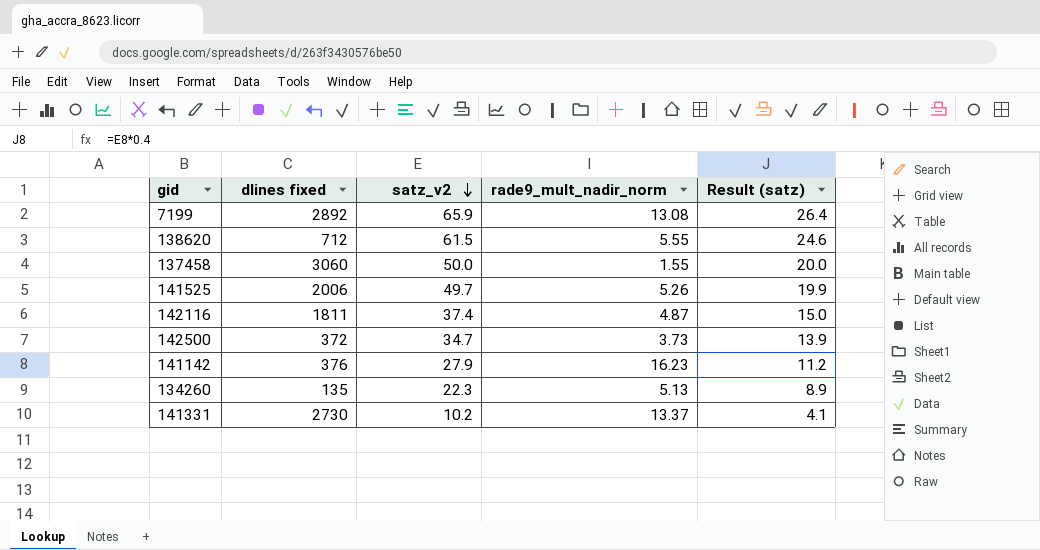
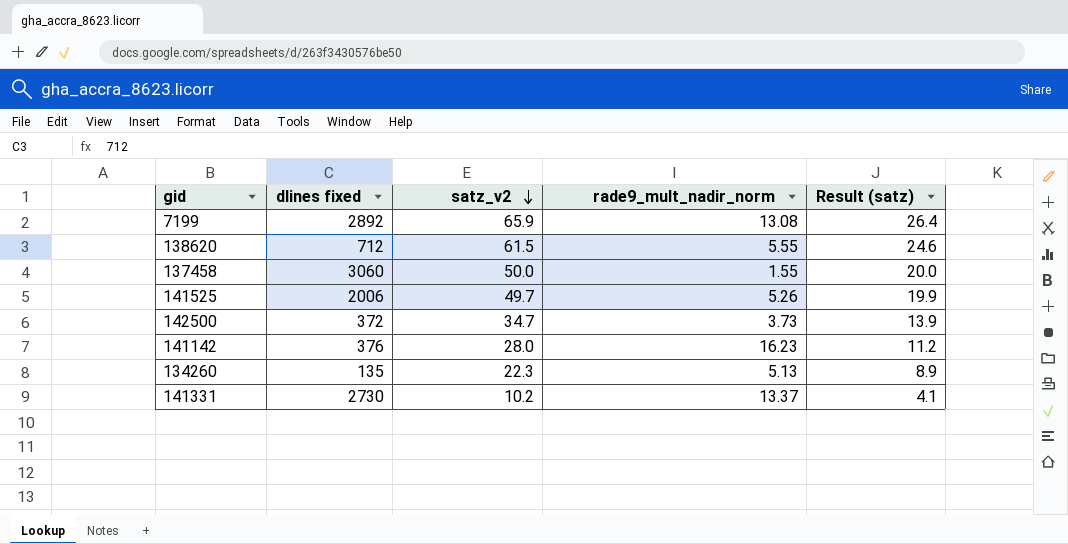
row 142116: 1811 | 37.4 | 4.87 | 15.0 -> none
141142 | satz_v2: 27.9 -> 28.0

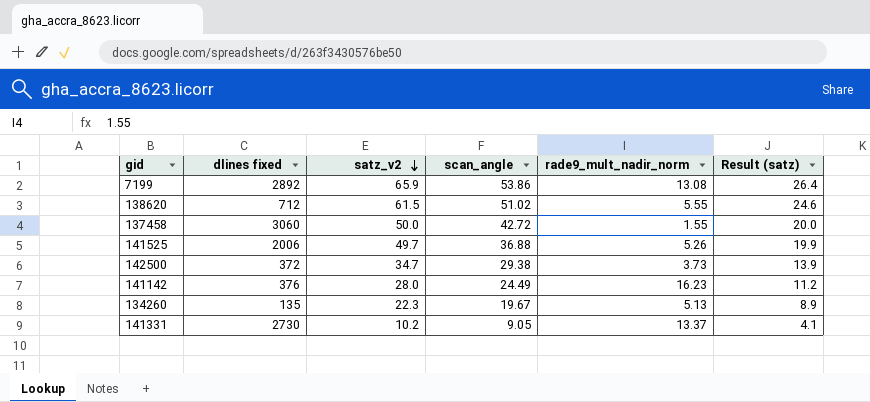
column scan_angle | position: none -> 4

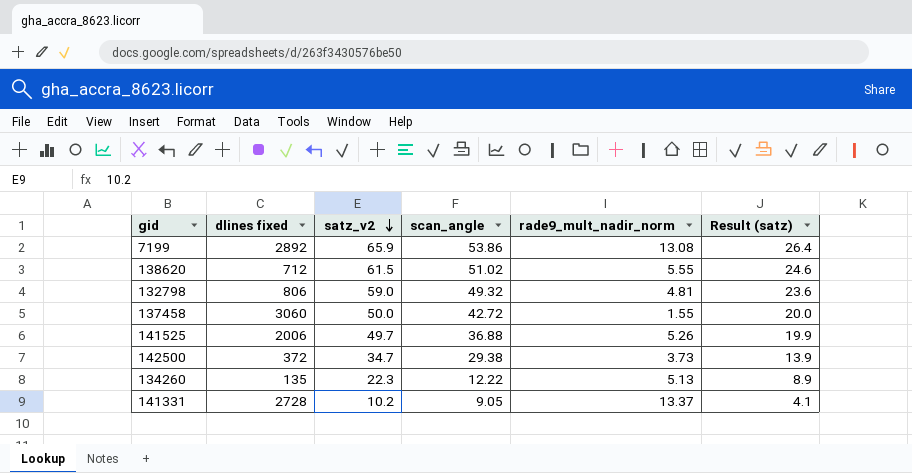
row 141142: 376 | 28.0 | 24.49 | 16.23 | 11.2 -> none
row 132798: none -> 806 | 59.0 | 49.32 | 4.81 | 23.6
134260 | scan_angle: 19.67 -> 12.22
141331 | dlines fixed: 2730 -> 2728

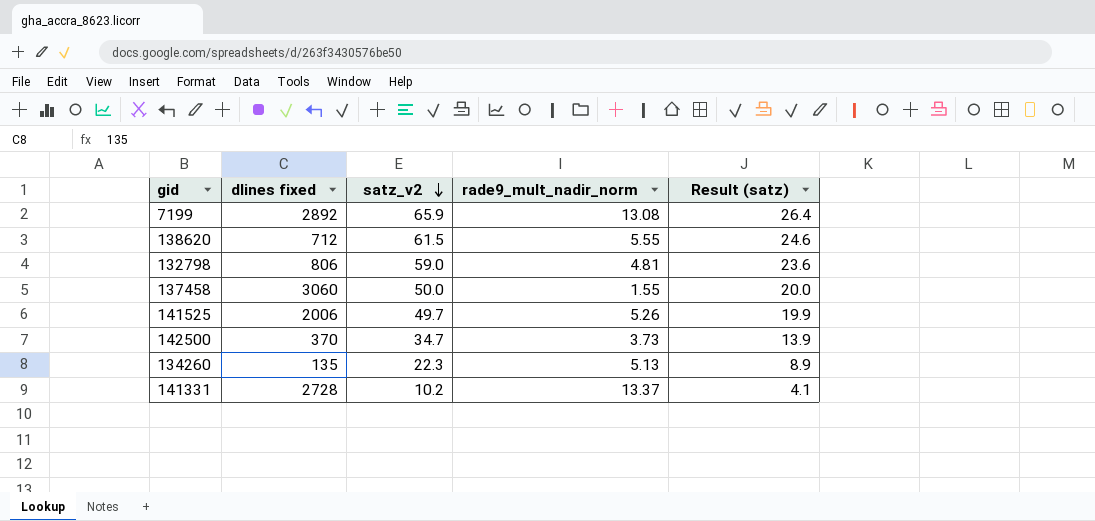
column scan_angle | position: 4 -> none
142500 | dlines fixed: 372 -> 370

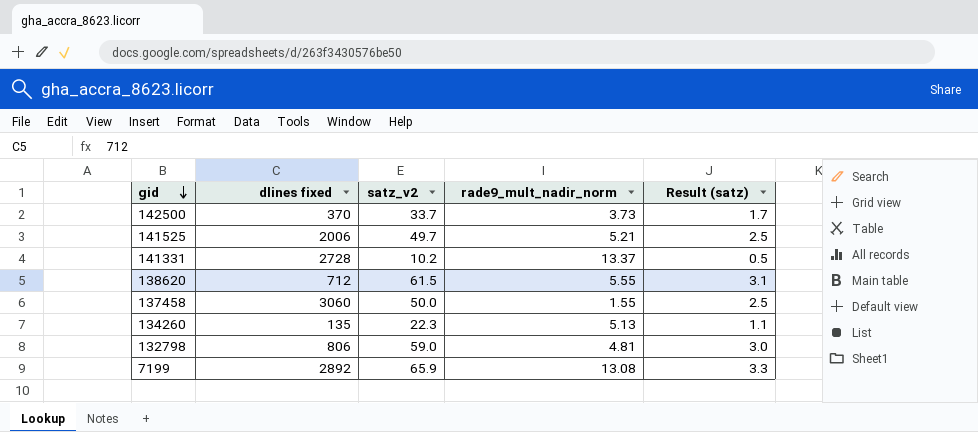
row order: satz_v2 descending -> gid descending
column Result (satz) | formula: [satz_v2] * 0.4 -> [satz_v2] * 0.05
142500 | satz_v2: 34.7 -> 33.7
141525 | rade9_mult_nadir_norm: 5.26 -> 5.21

